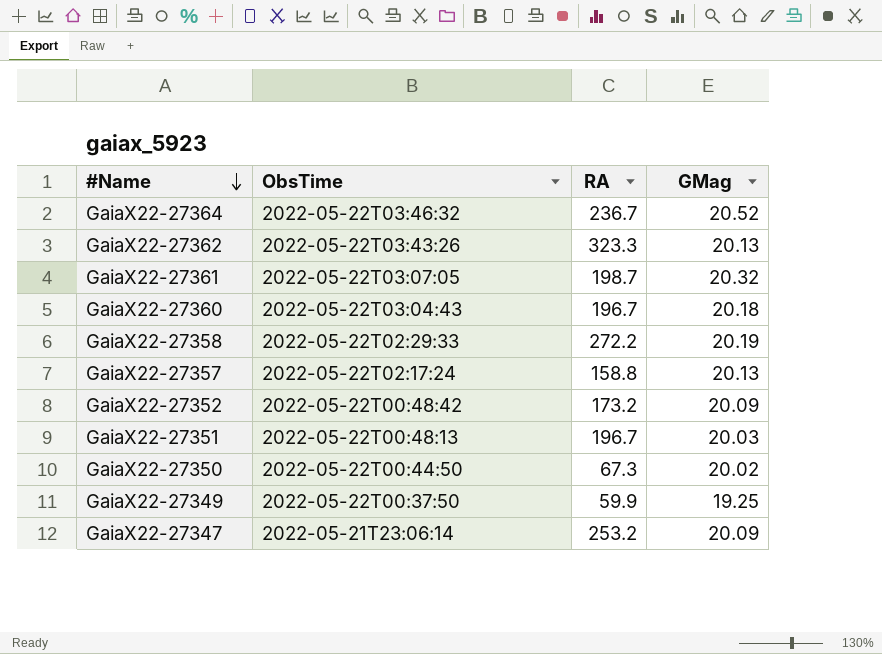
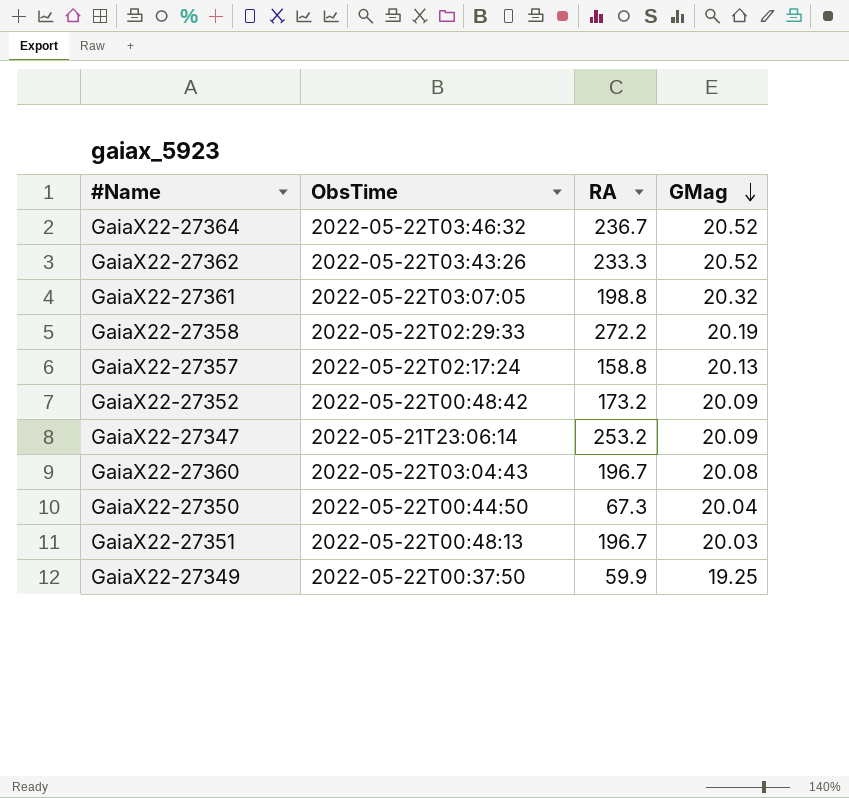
row order: #Name descending -> GMag descending
GaiaX22-27362 | RA: 323.3 -> 233.3
GaiaX22-27362 | GMag: 20.13 -> 20.52
GaiaX22-27361 | RA: 198.7 -> 198.8
GaiaX22-27360 | GMag: 20.18 -> 20.08
GaiaX22-27350 | GMag: 20.02 -> 20.04

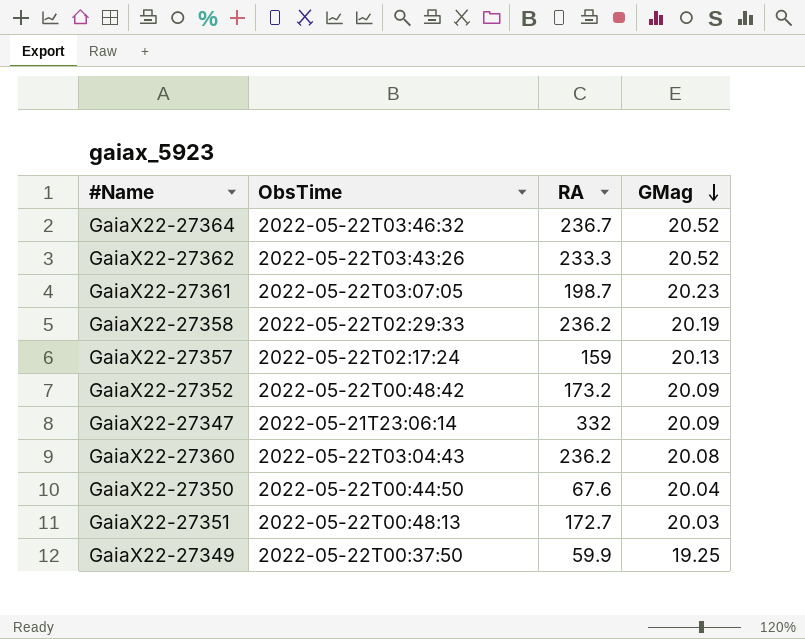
GaiaX22-27361 | RA: 198.8 -> 198.7
GaiaX22-27361 | GMag: 20.32 -> 20.23
GaiaX22-27358 | RA: 272.2 -> 236.2
GaiaX22-27357 | RA: 158.8 -> 159
GaiaX22-27347 | RA: 253.2 -> 332
GaiaX22-27360 | RA: 196.7 -> 236.2
GaiaX22-27350 | RA: 67.3 -> 67.6
GaiaX22-27351 | RA: 196.7 -> 172.7

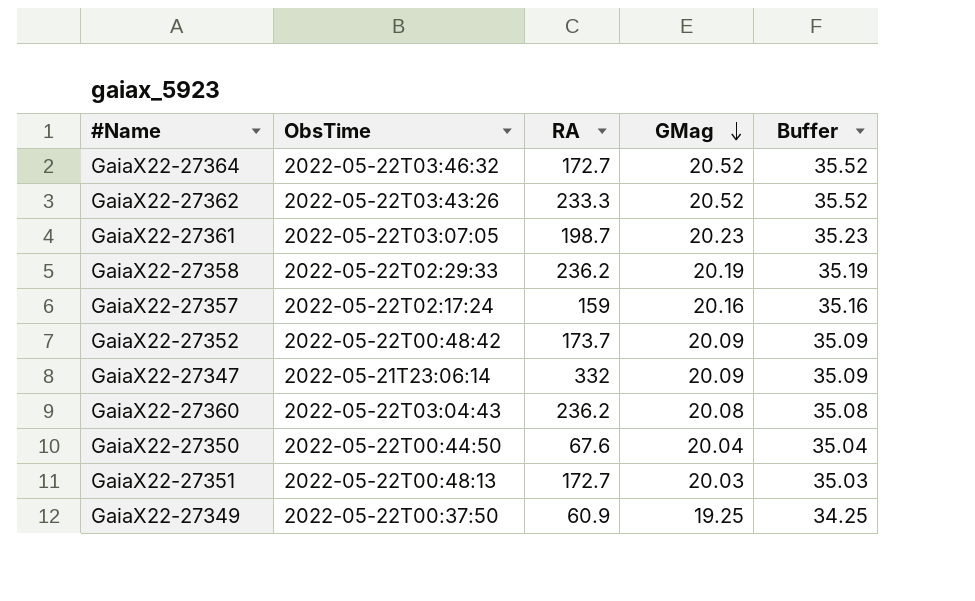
column Buffer | formula: none -> [GMag] + 15
GaiaX22-27364 | RA: 236.7 -> 172.7
GaiaX22-27357 | GMag: 20.13 -> 20.16
GaiaX22-27352 | RA: 173.2 -> 173.7
GaiaX22-27349 | RA: 59.9 -> 60.9

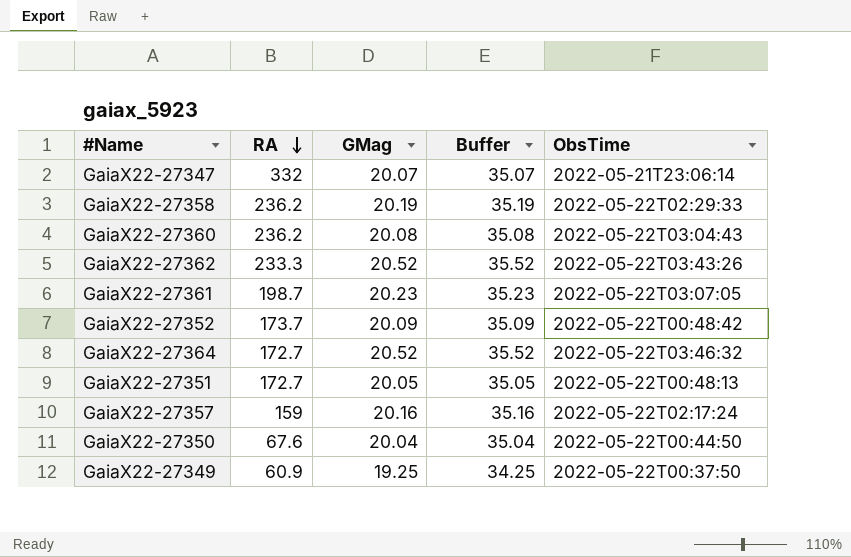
row order: GMag descending -> RA descending
column ObsTime | position: 2 -> 5
GaiaX22-27347 | GMag: 20.09 -> 20.07
GaiaX22-27347 | Buffer: 35.09 -> 35.07
GaiaX22-27351 | GMag: 20.03 -> 20.05
GaiaX22-27351 | Buffer: 35.03 -> 35.05

